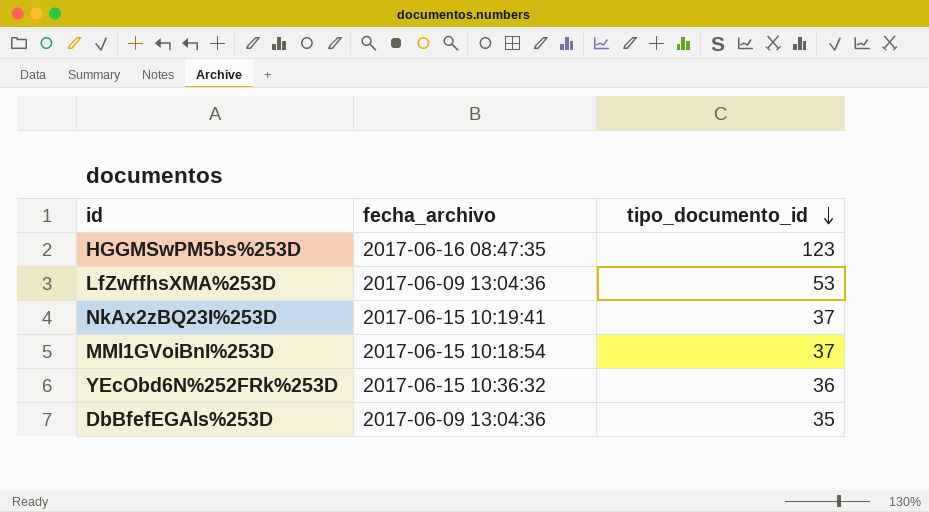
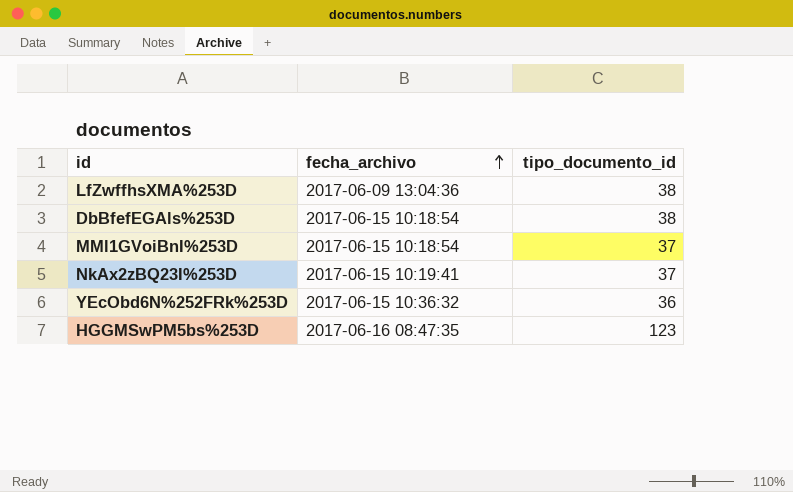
row order: tipo_documento_id descending -> fecha_archivo ascending
LfZwffhsXMA%253D | tipo_documento_id: 53 -> 38
DbBfefEGAls%253D | fecha_archivo: 2017-06-09 13:04:36 -> 2017-06-15 10:18:54
DbBfefEGAls%253D | tipo_documento_id: 35 -> 38

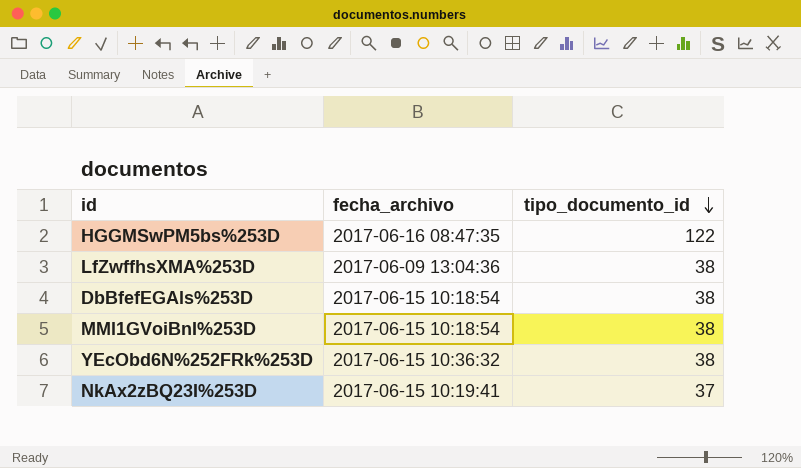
row order: fecha_archivo ascending -> tipo_documento_id descending
HGGMSwPM5bs%253D | tipo_documento_id: 123 -> 122
MMl1GVoiBnI%253D | tipo_documento_id: 37 -> 38
YEcObd6N%252FRk%253D | tipo_documento_id: 36 -> 38

